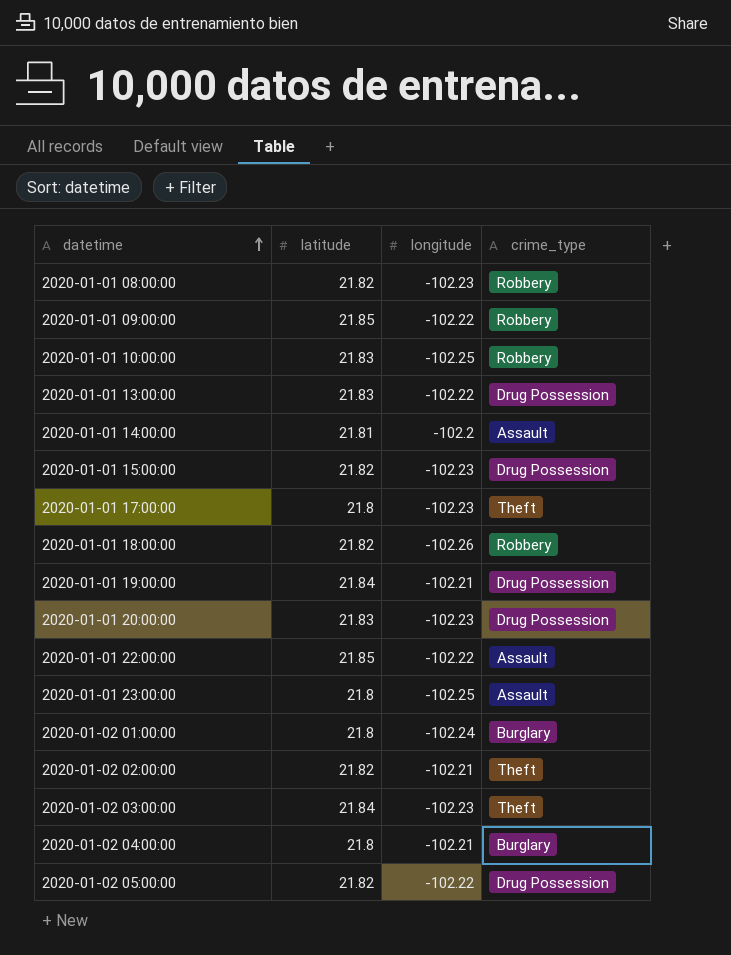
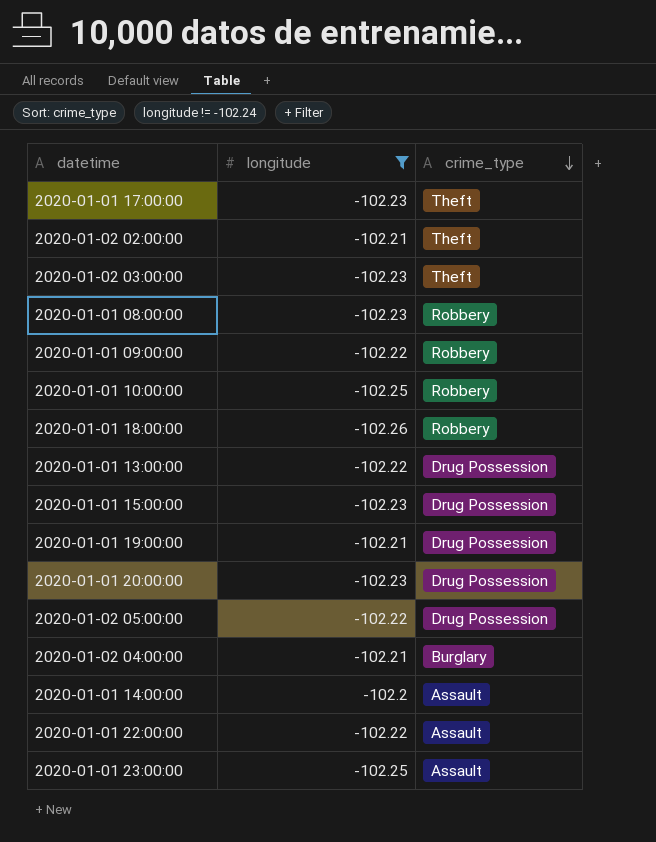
filter: none -> longitude != -102.24
row order: datetime ascending -> crime_type descending
column latitude | position: 2 -> none

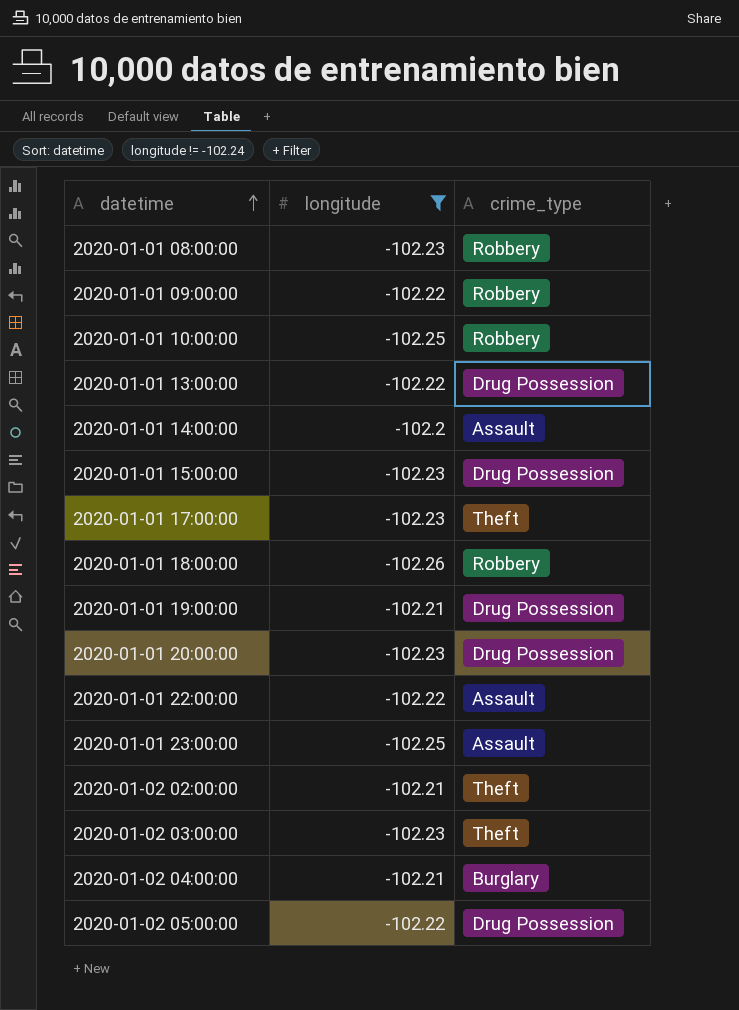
row order: crime_type descending -> datetime ascending

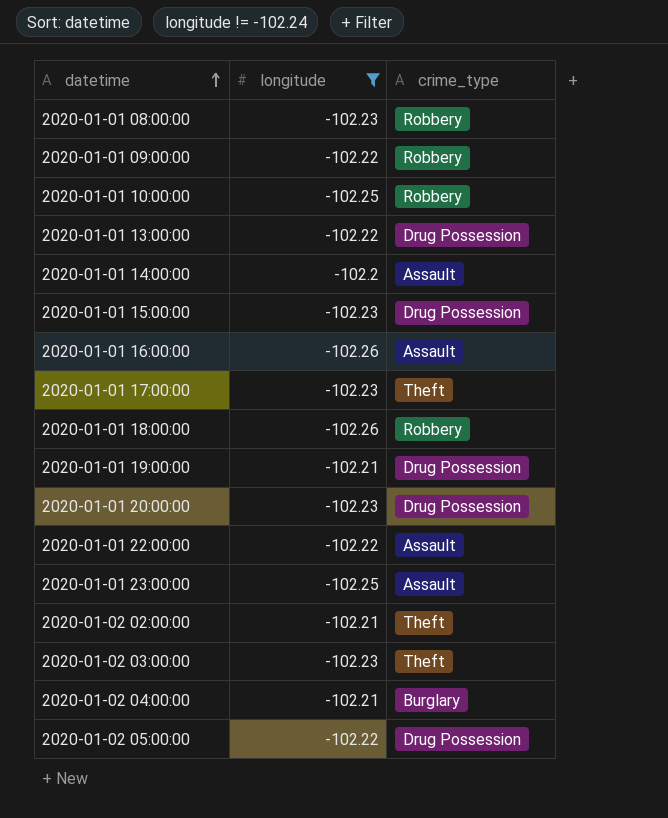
row 2020-01-01 16:00:00: none -> -102.26 | Assault

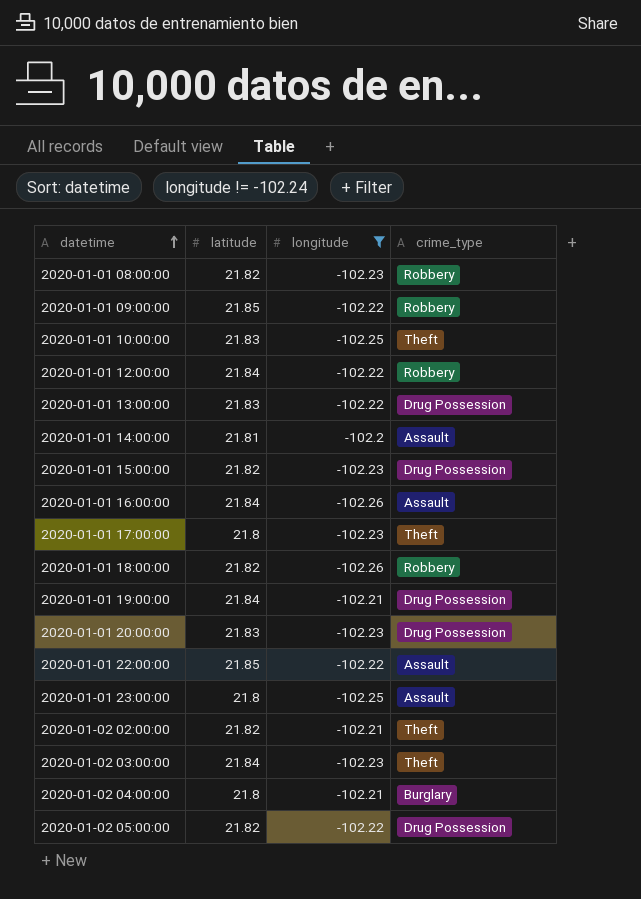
column latitude | position: none -> 2
2020-01-01 10:00:00 | crime_type: Robbery -> Theft
row 2020-01-01 12:00:00: none -> 21.84 | -102.22 | Robbery

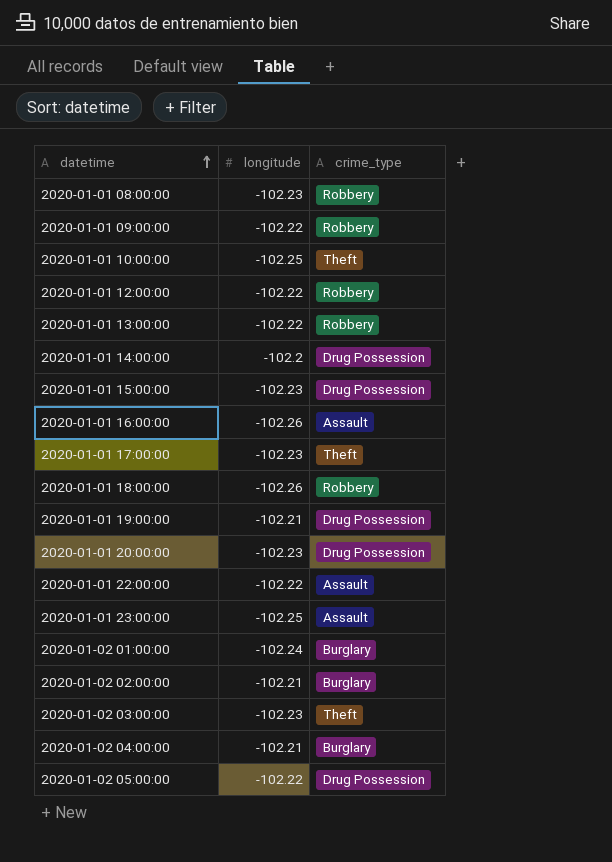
filter: longitude != -102.24 -> none
column latitude | position: 2 -> none
2020-01-01 13:00:00 | crime_type: Drug Possession -> Robbery
2020-01-01 14:00:00 | crime_type: Assault -> Drug Possession
2020-01-02 02:00:00 | crime_type: Theft -> Burglary

